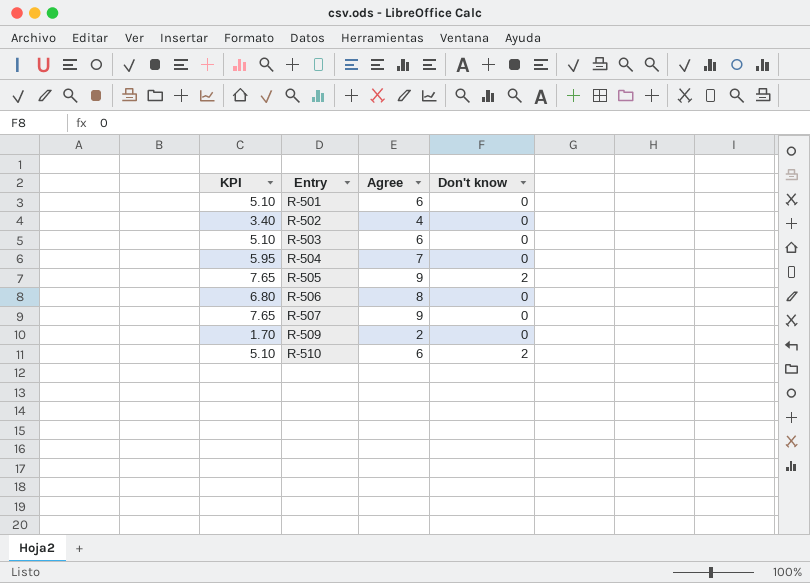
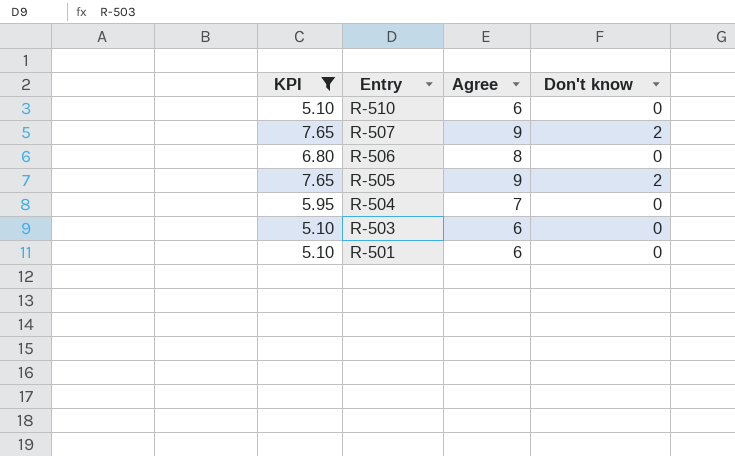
filter: none -> KPI >= 5.10
row order: Entry ascending -> Entry descending
R-510 | Don't know: 2 -> 0
R-507 | Don't know: 0 -> 2

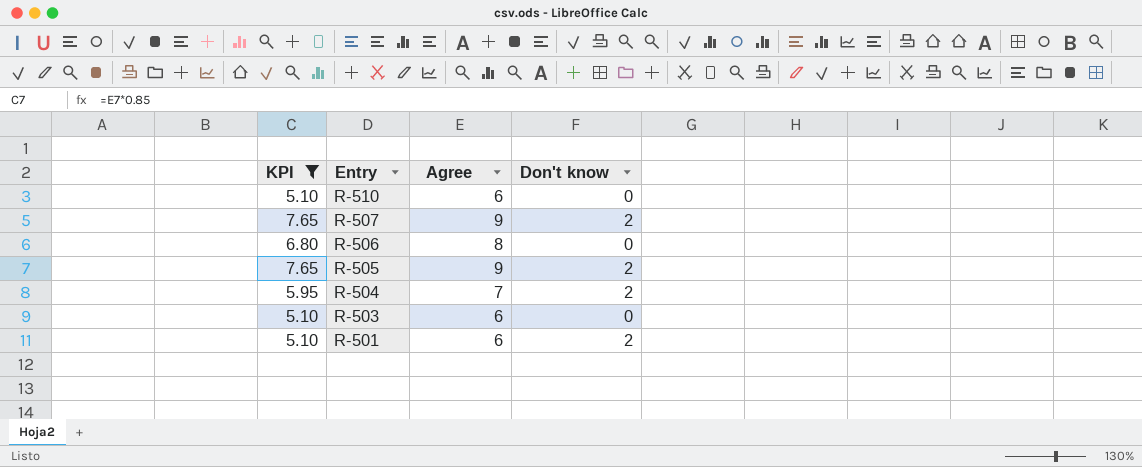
R-504 | Don't know: 0 -> 2
R-501 | Don't know: 0 -> 2

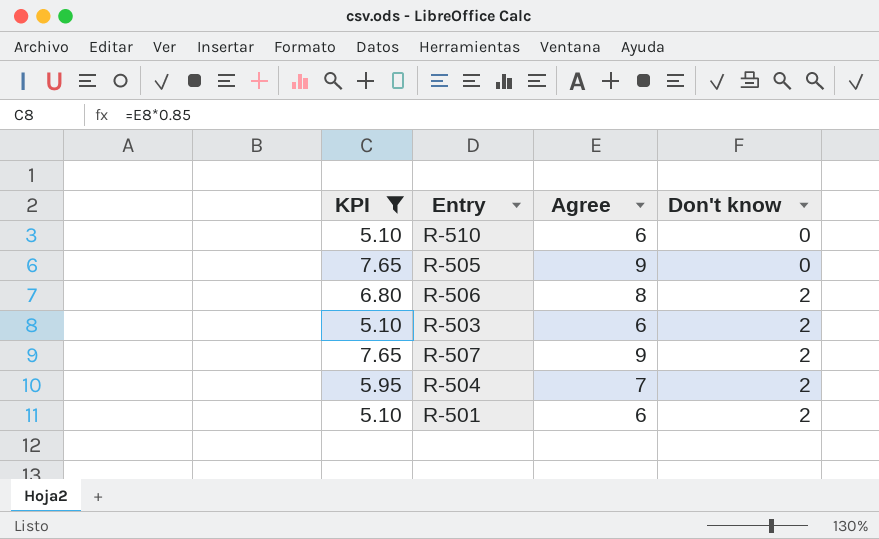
row order: Entry descending -> Don't know ascending
R-505 | Don't know: 2 -> 0
R-506 | Don't know: 0 -> 2
R-503 | Don't know: 0 -> 2

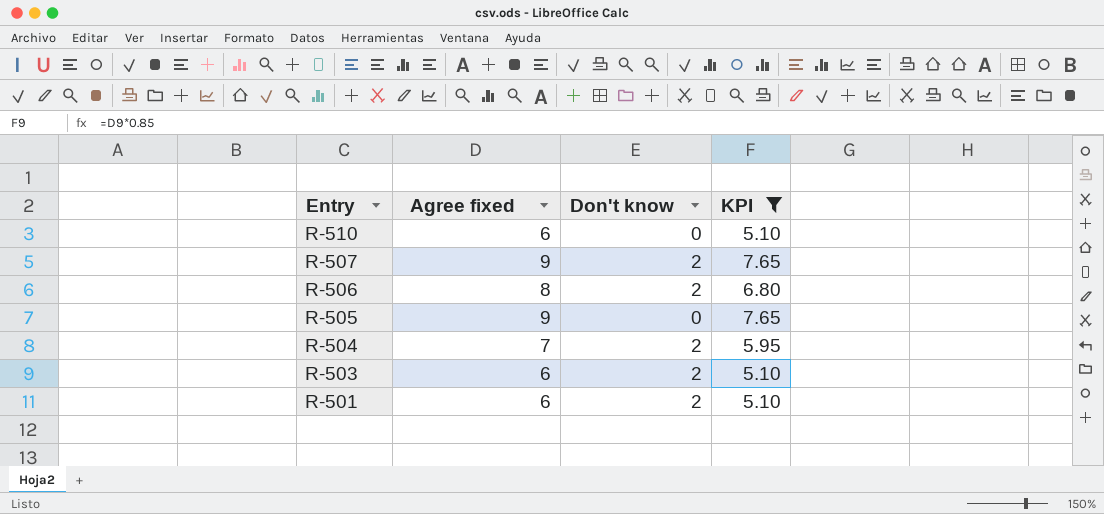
row order: Don't know ascending -> Entry descending
column name: Agree -> Agree fixed
column KPI | position: 1 -> 4

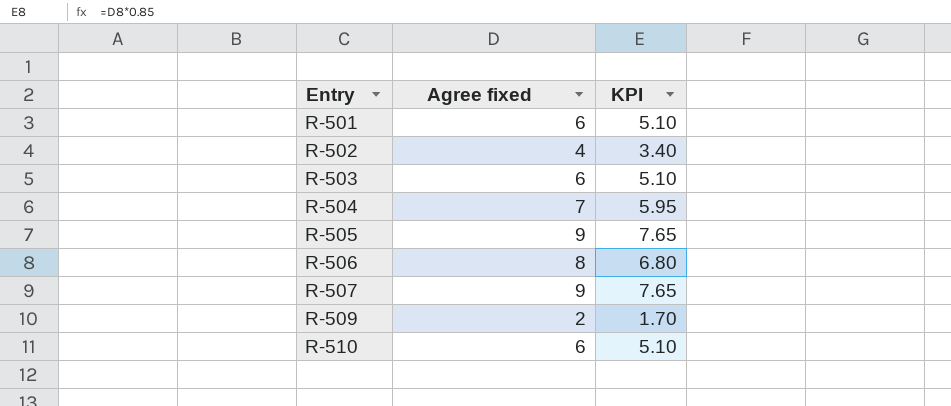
filter: KPI >= 5.10 -> none
row order: Entry descending -> Entry ascending
column Don't know | position: 3 -> none

